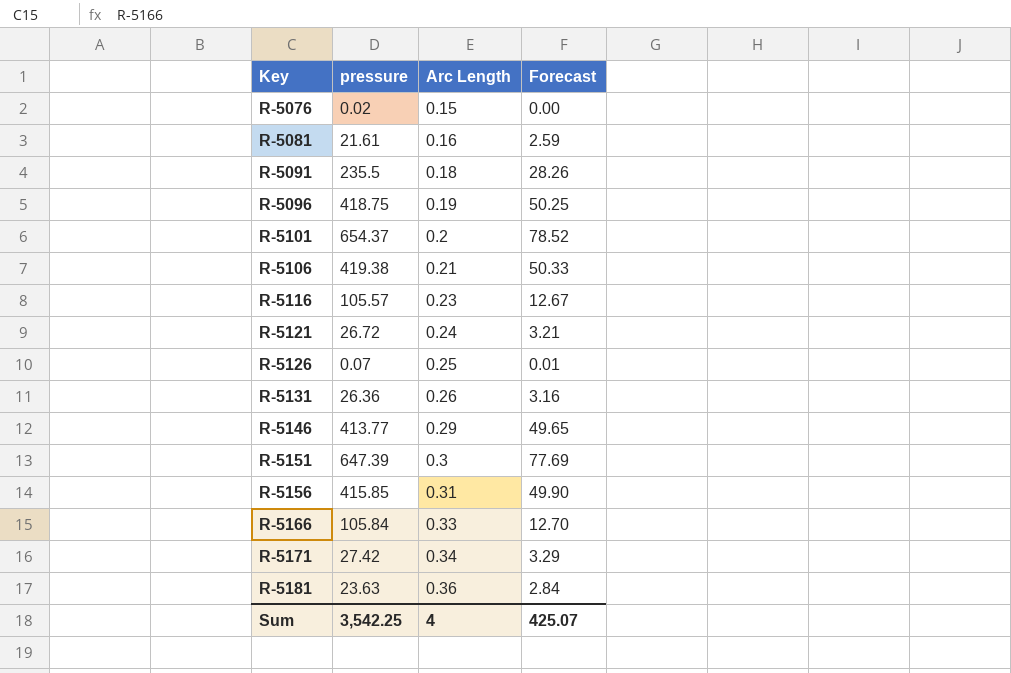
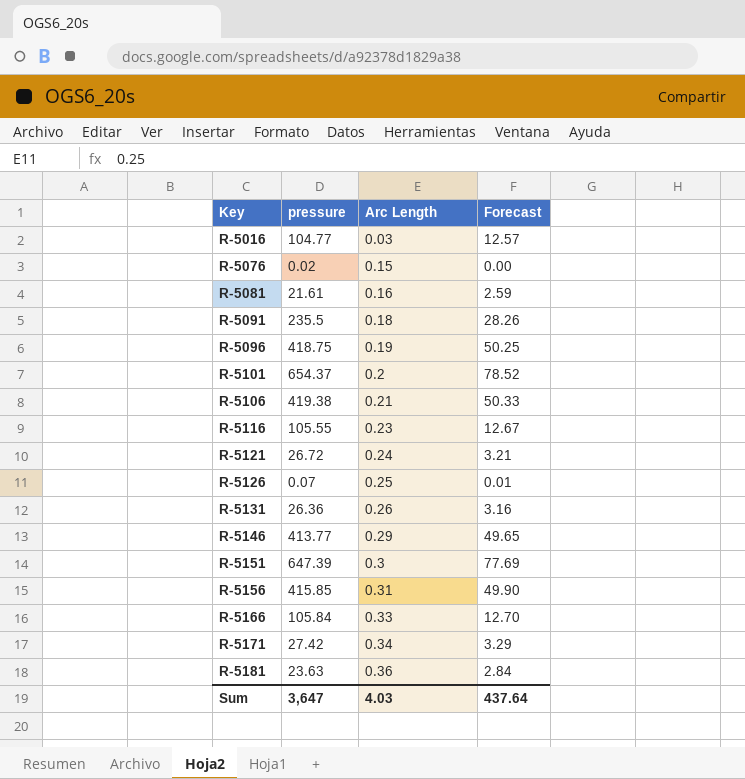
row R-5016: none -> 104.77 | 0.03 | 12.57
R-5116 | pressure: 105.57 -> 105.55
Sum | pressure: 3,542.25 -> 3,647
Sum | Arc Length: 4 -> 4.03
Sum | Forecast: 425.07 -> 437.64

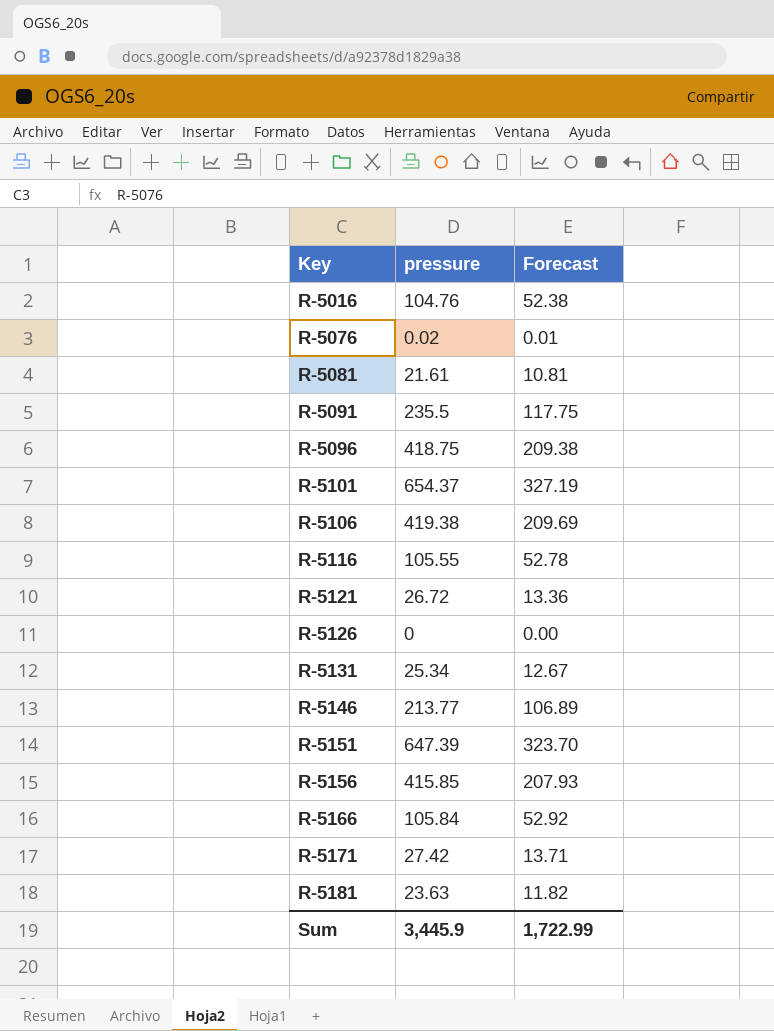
column Arc Length | position: 3 -> none
column Forecast | formula: [pressure] * 0.12 -> [pressure] * 0.5
R-5016 | pressure: 104.77 -> 104.76
R-5126 | pressure: 0.07 -> 0
R-5131 | pressure: 26.36 -> 25.34
R-5146 | pressure: 413.77 -> 213.77
Sum | pressure: 3,647 -> 3,445.9
Sum | Forecast: 437.64 -> 1,722.99

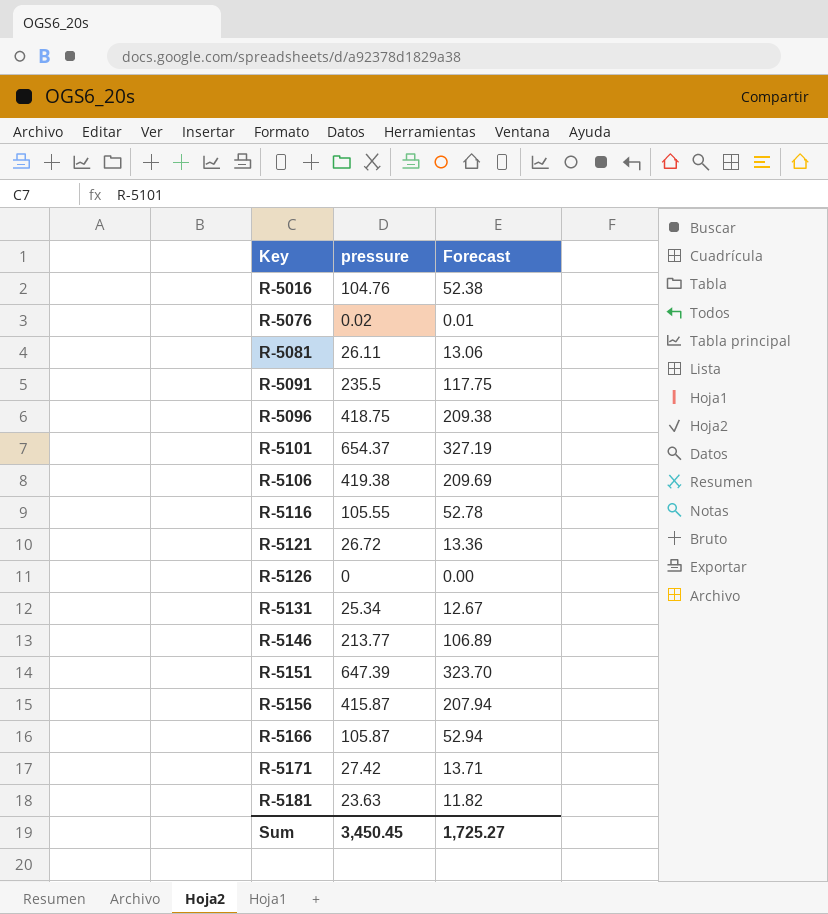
R-5081 | pressure: 21.61 -> 26.11
R-5081 | Forecast: 10.81 -> 13.06
R-5156 | pressure: 415.85 -> 415.87
R-5156 | Forecast: 207.93 -> 207.94
R-5166 | pressure: 105.84 -> 105.87
R-5166 | Forecast: 52.92 -> 52.94
Sum | pressure: 3,445.9 -> 3,450.45
Sum | Forecast: 1,722.99 -> 1,725.27

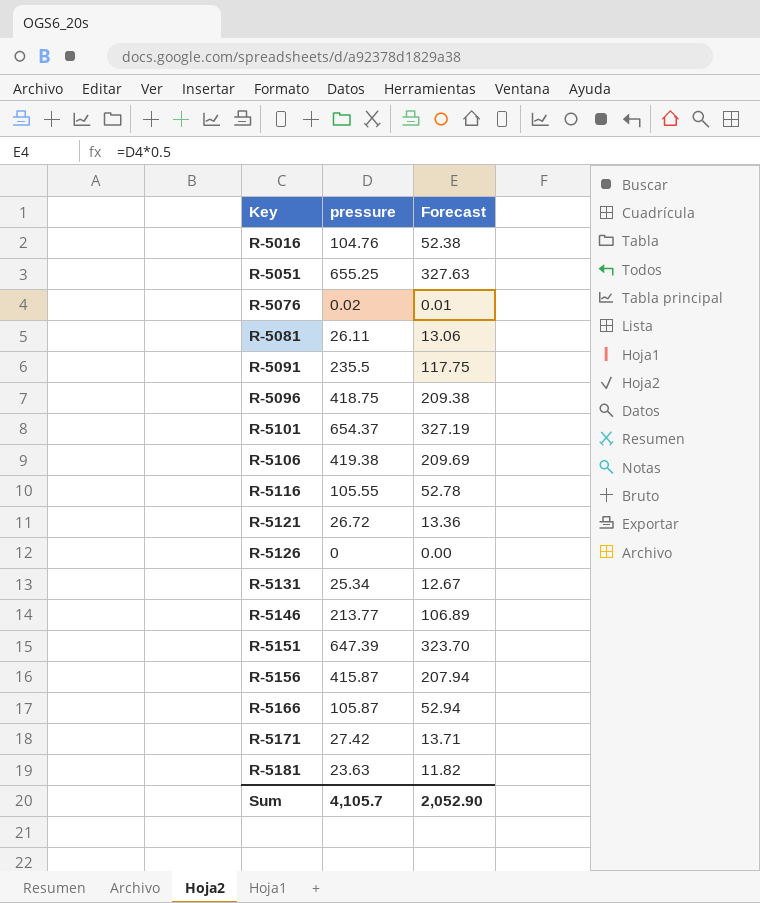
row R-5051: none -> 655.25 | 327.63
Sum | pressure: 3,450.45 -> 4,105.7
Sum | Forecast: 1,725.27 -> 2,052.90

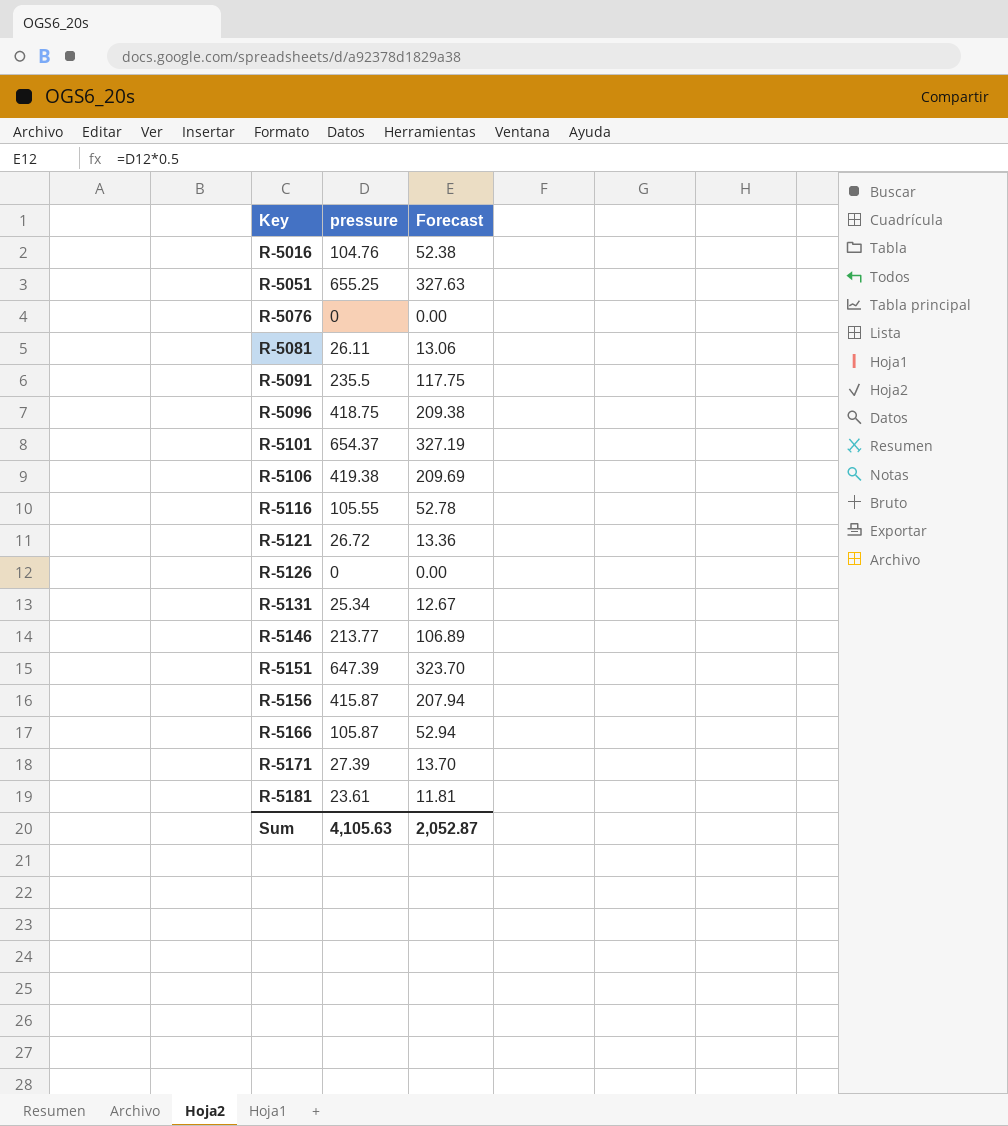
R-5076 | pressure: 0.02 -> 0
R-5076 | Forecast: 0.01 -> 0.00
R-5171 | pressure: 27.42 -> 27.39
R-5171 | Forecast: 13.71 -> 13.70
R-5181 | pressure: 23.63 -> 23.61
R-5181 | Forecast: 11.82 -> 11.81
Sum | pressure: 4,105.7 -> 4,105.63
Sum | Forecast: 2,052.90 -> 2,052.87

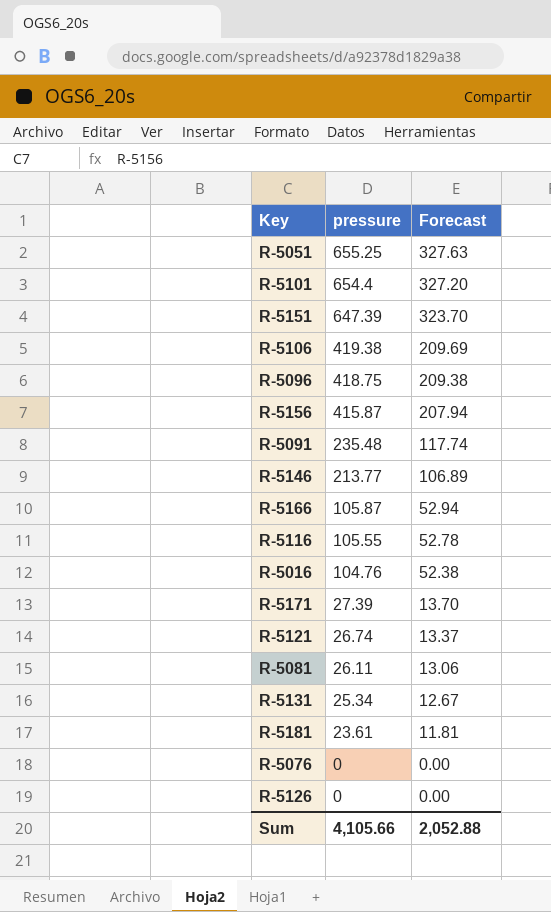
row order: Key ascending -> pressure descending
R-5101 | pressure: 654.37 -> 654.4
R-5101 | Forecast: 327.19 -> 327.20
R-5091 | pressure: 235.5 -> 235.48
R-5091 | Forecast: 117.75 -> 117.74
R-5121 | pressure: 26.72 -> 26.74
R-5121 | Forecast: 13.36 -> 13.37
Sum | pressure: 4,105.63 -> 4,105.66
Sum | Forecast: 2,052.87 -> 2,052.88

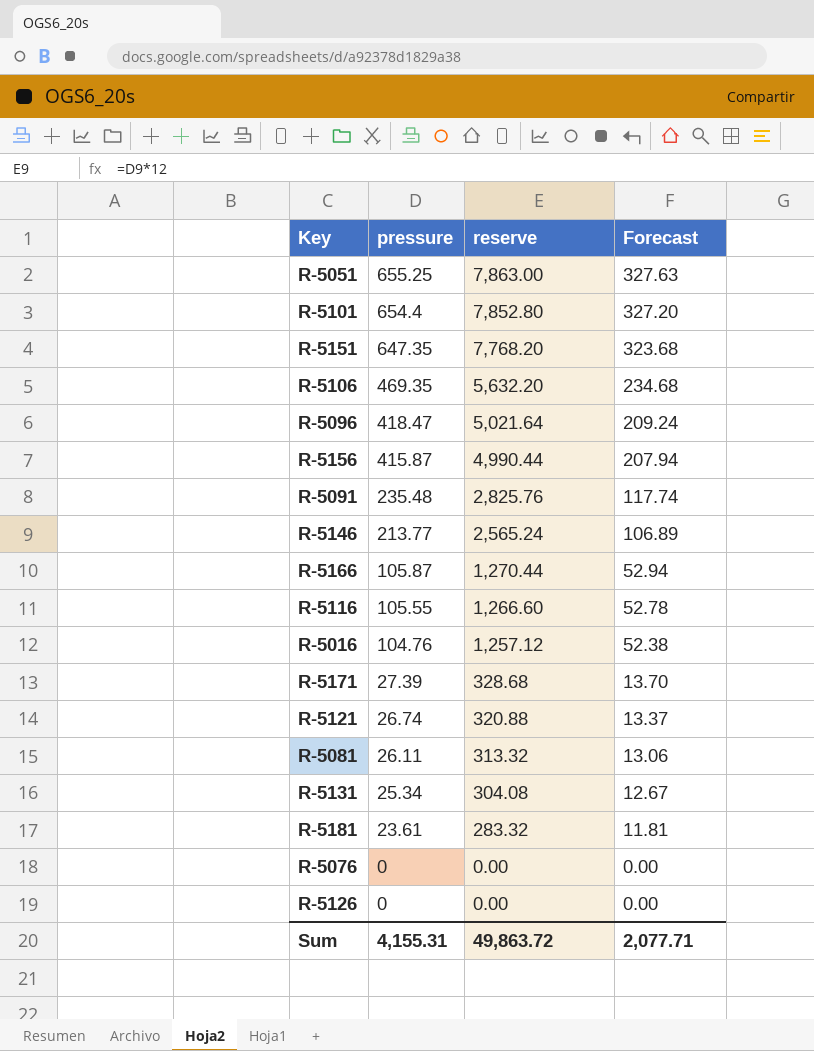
column reserve | formula: none -> [pressure] * 12
R-5151 | pressure: 647.39 -> 647.35
R-5151 | Forecast: 323.70 -> 323.68
R-5106 | pressure: 419.38 -> 469.35
R-5106 | Forecast: 209.69 -> 234.68
R-5096 | pressure: 418.75 -> 418.47
R-5096 | Forecast: 209.38 -> 209.24
Sum | pressure: 4,105.66 -> 4,155.31
Sum | Forecast: 2,052.88 -> 2,077.71

